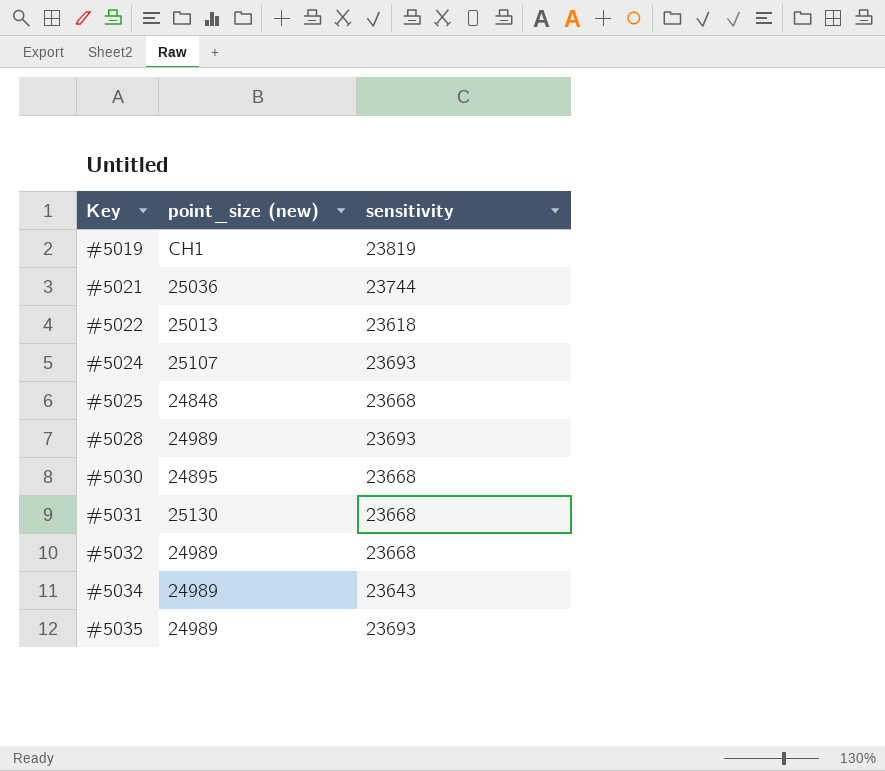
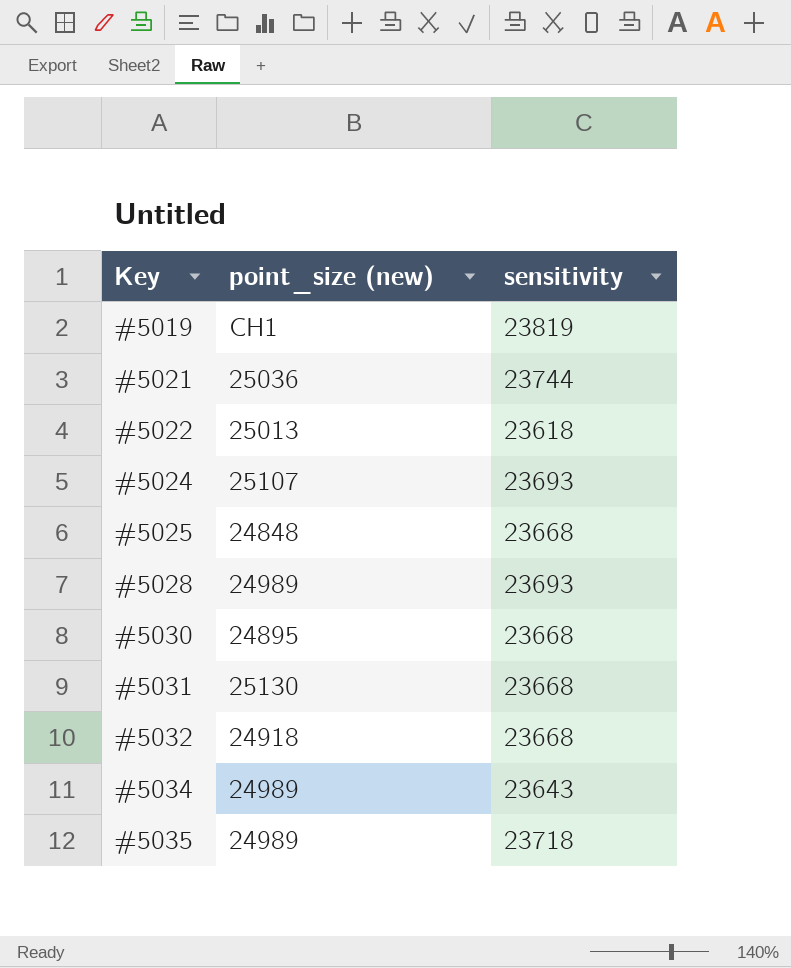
#5032 | point_size (new): 24989 -> 24918
#5035 | sensitivity: 23693 -> 23718

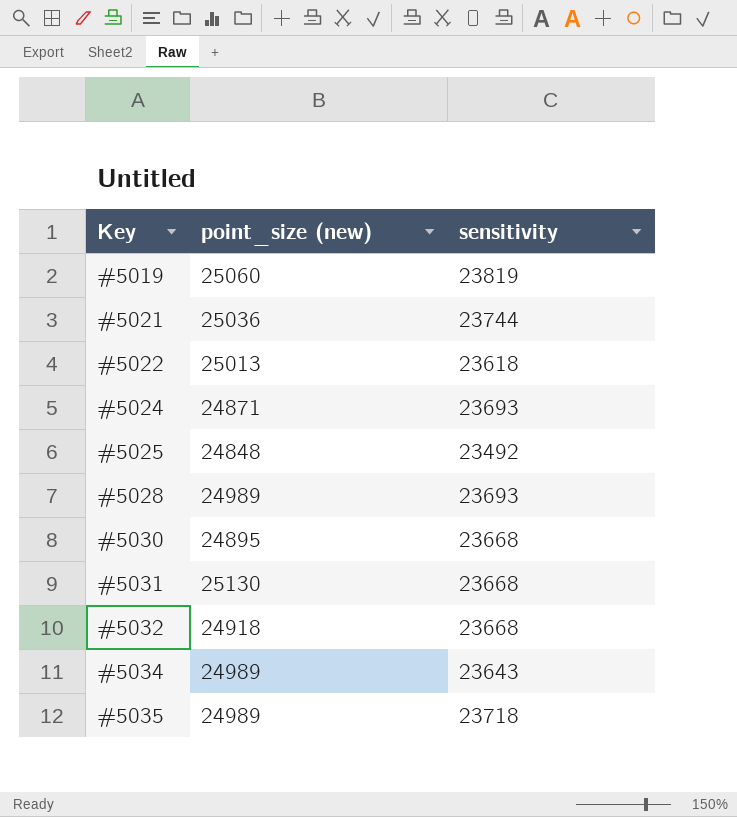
#5019 | point_size (new): CH1 -> 25060
#5024 | point_size (new): 25107 -> 24871
#5025 | sensitivity: 23668 -> 23492

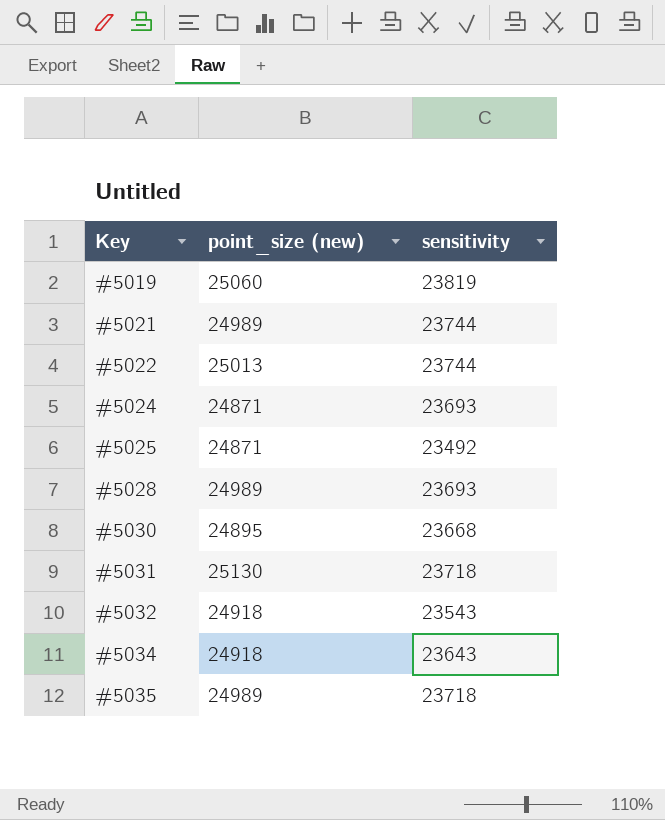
#5021 | point_size (new): 25036 -> 24989
#5022 | sensitivity: 23618 -> 23744
#5025 | point_size (new): 24848 -> 24871
#5031 | sensitivity: 23668 -> 23718
#5032 | sensitivity: 23668 -> 23543
#5034 | point_size (new): 24989 -> 24918

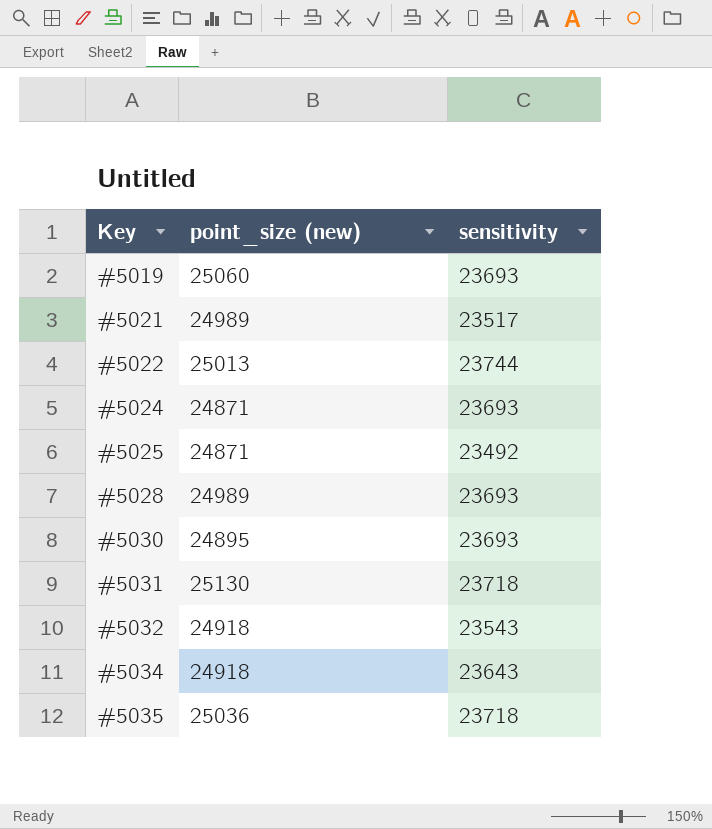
#5019 | sensitivity: 23819 -> 23693
#5021 | sensitivity: 23744 -> 23517
#5030 | sensitivity: 23668 -> 23693
#5035 | point_size (new): 24989 -> 25036

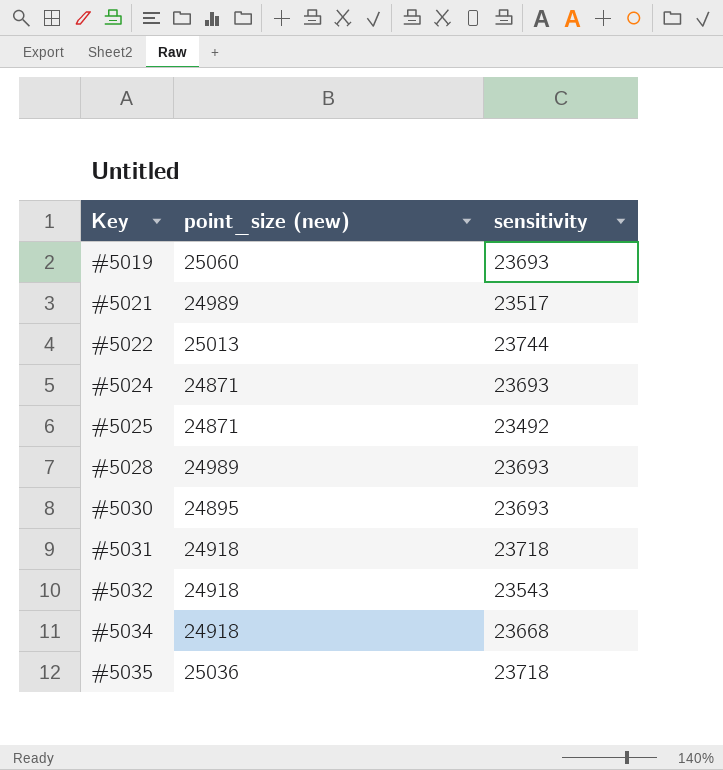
#5031 | point_size (new): 25130 -> 24918
#5034 | sensitivity: 23643 -> 23668

